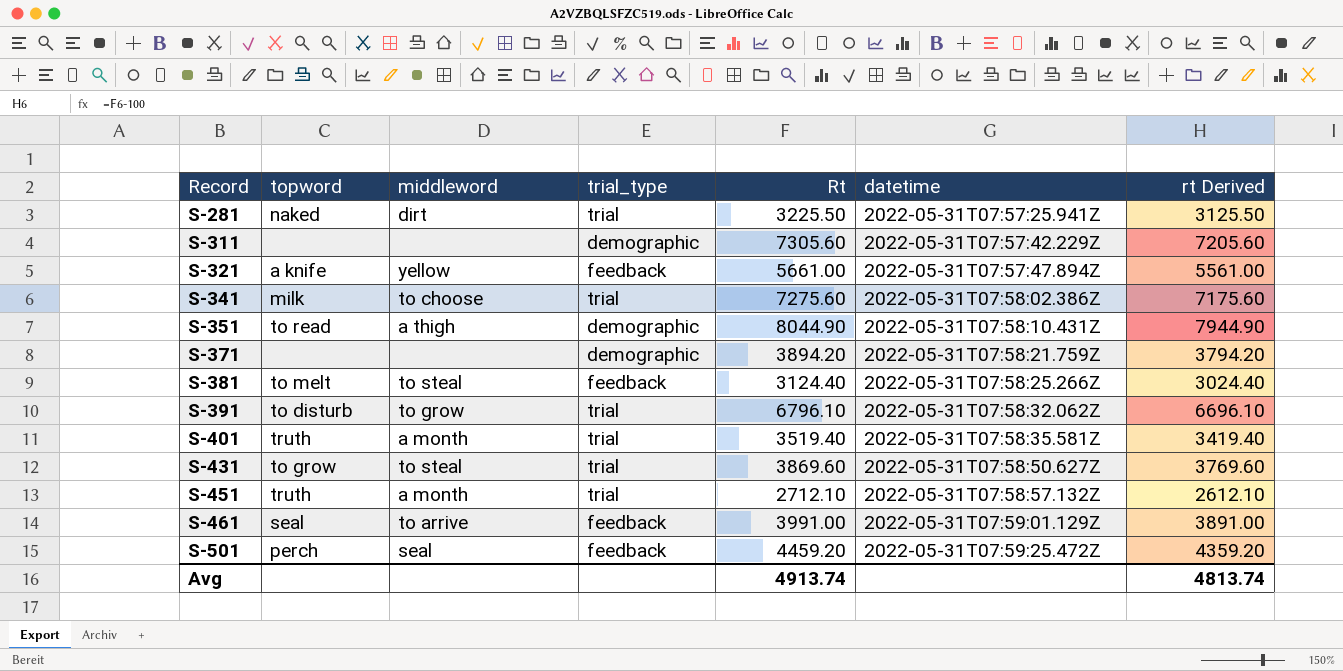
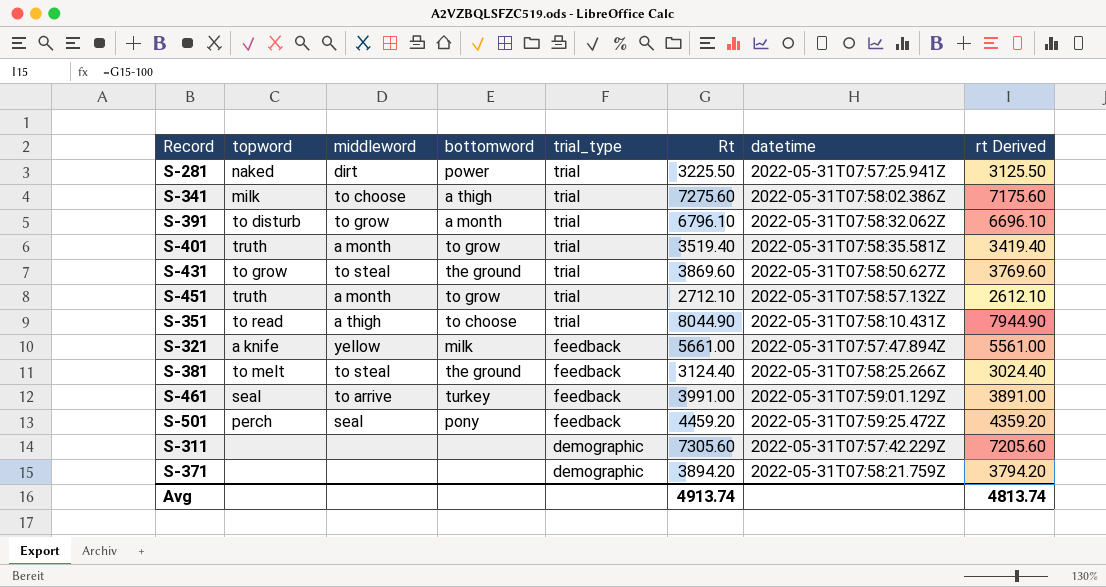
row order: Record ascending -> trial_type descending
column bottomword | position: none -> 4
S-351 | trial_type: demographic -> trial

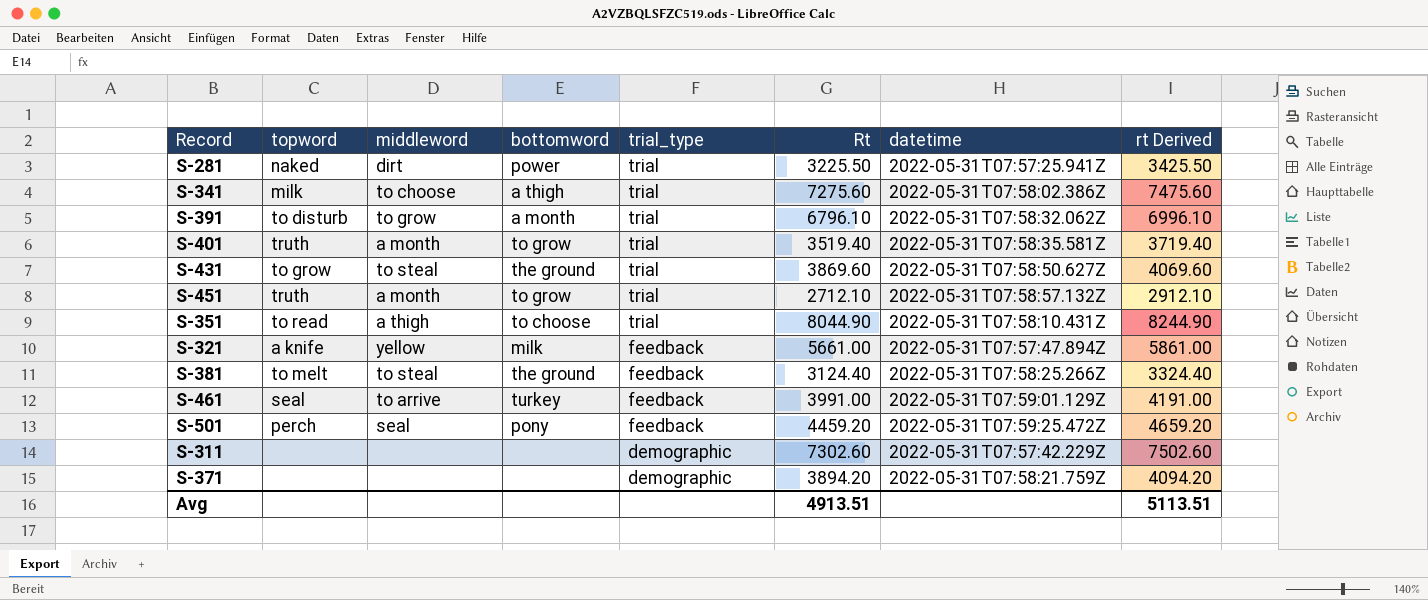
column rt Derived | formula: [Rt] - 100 -> [Rt] + 200
S-311 | Rt: 7305.60 -> 7302.60
Avg | Rt: 4913.74 -> 4913.51
Avg | rt Derived: 4813.74 -> 5113.51

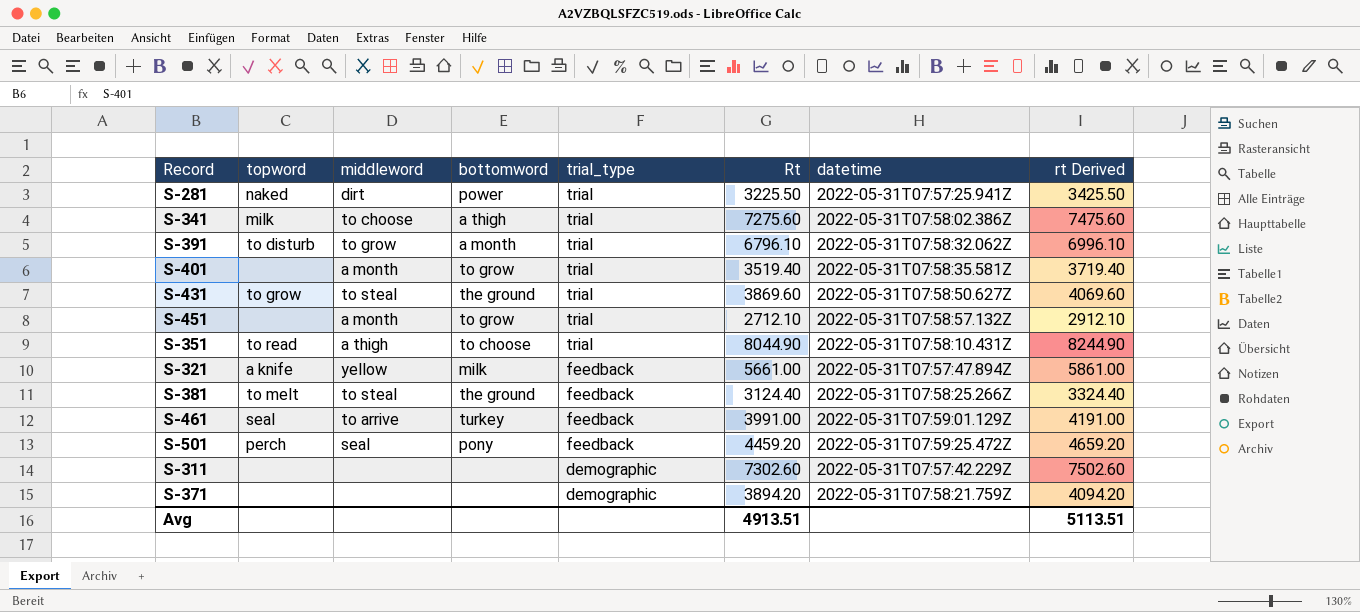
S-401 | topword: truth -> none
S-451 | topword: truth -> none

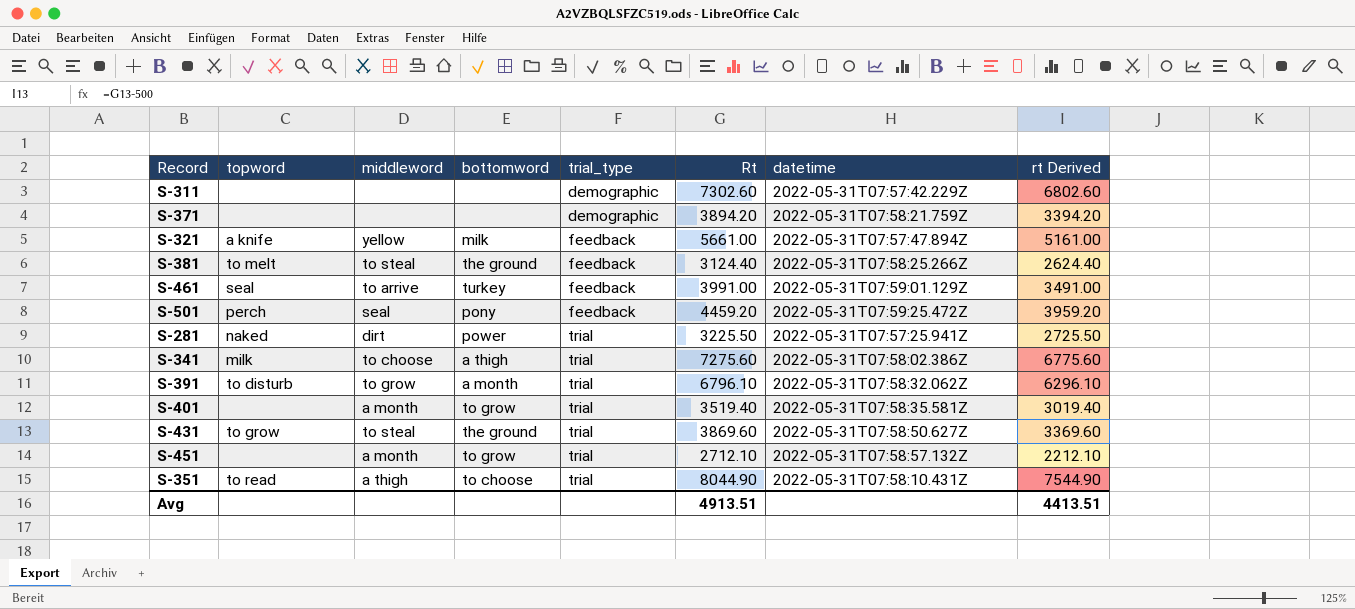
row order: trial_type descending -> trial_type ascending
column rt Derived | formula: [Rt] + 200 -> [Rt] - 500
Avg | rt Derived: 5113.51 -> 4413.51

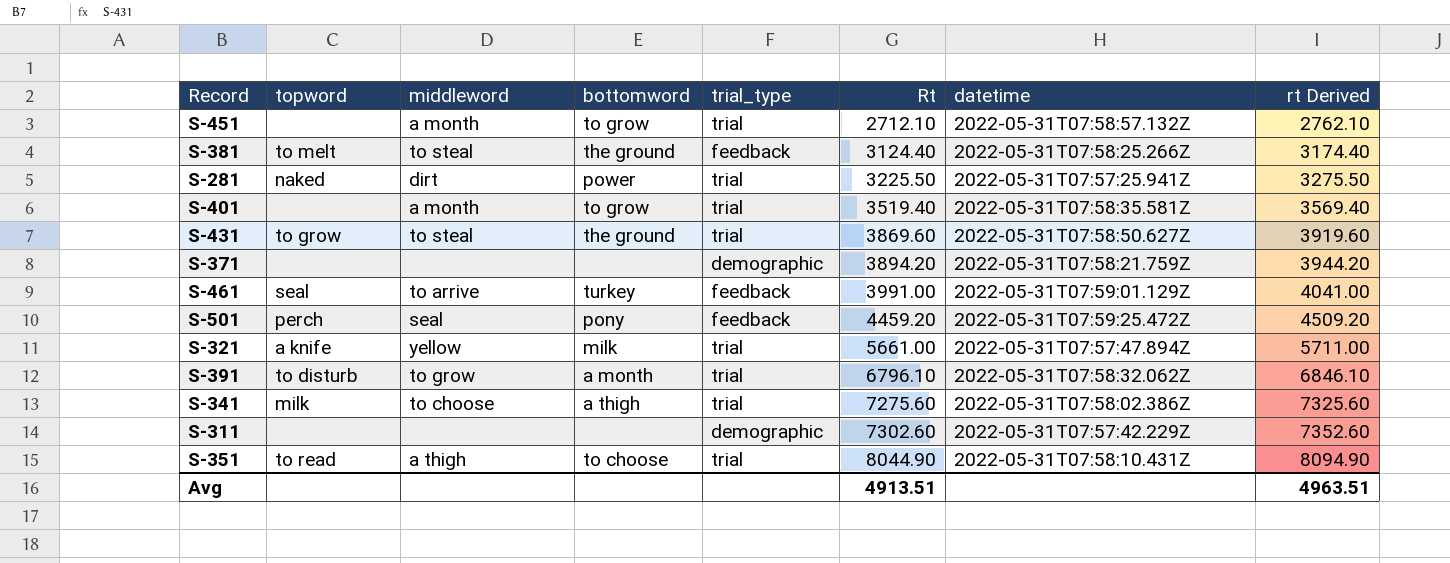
row order: trial_type ascending -> Rt ascending
column rt Derived | formula: [Rt] - 500 -> [Rt] + 50
S-321 | trial_type: feedback -> trial
Avg | rt Derived: 4413.51 -> 4963.51

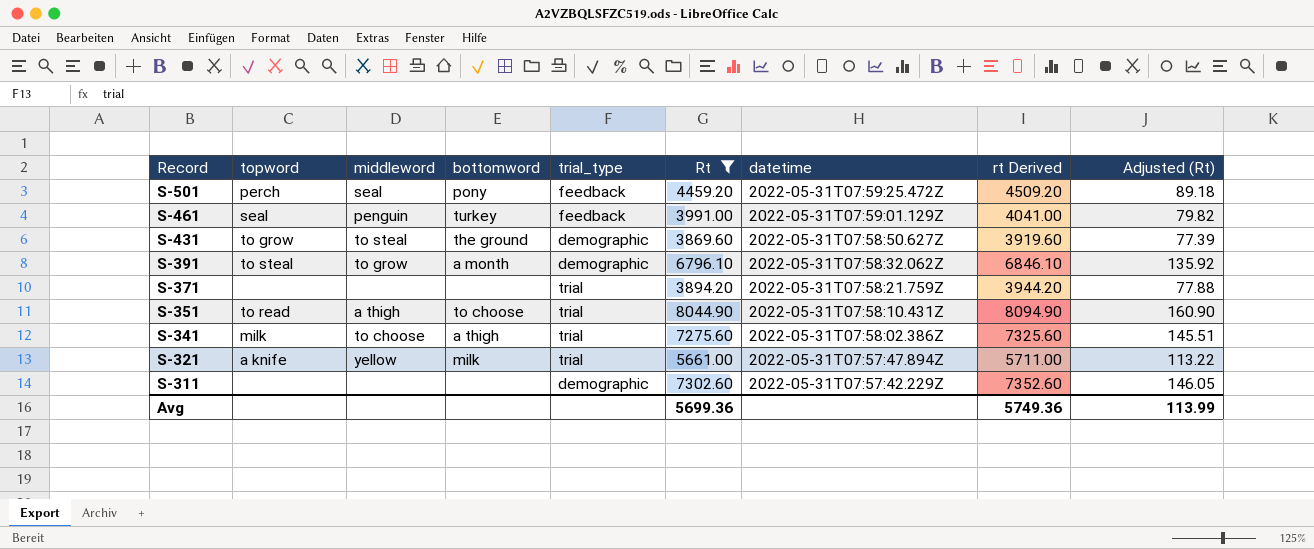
filter: none -> Rt >= 3869.60
row order: Rt ascending -> Record descending
column Adjusted (Rt) | formula: none -> [Rt] * 0.02
S-461 | middleword: to arrive -> penguin
S-431 | trial_type: trial -> demographic
S-391 | topword: to disturb -> to steal
S-391 | trial_type: trial -> demographic
S-371 | trial_type: demographic -> trial
Avg | Rt: 4913.51 -> 5699.36
Avg | rt Derived: 4963.51 -> 5749.36

